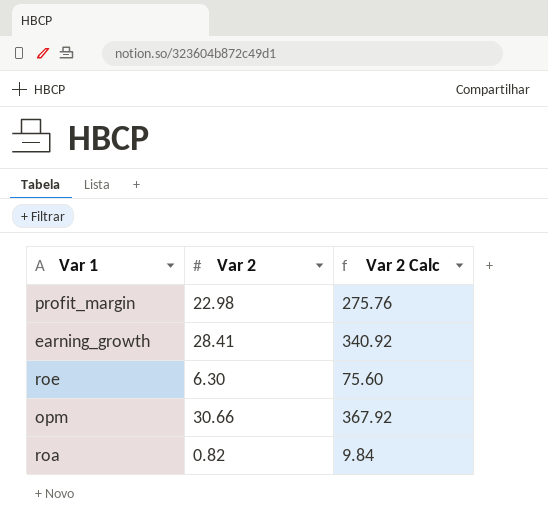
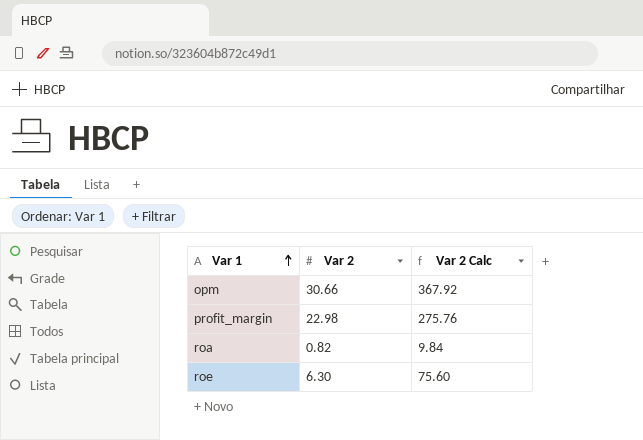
row order: none -> Var 1 ascending
row earning_growth: 28.41 | 340.92 -> none

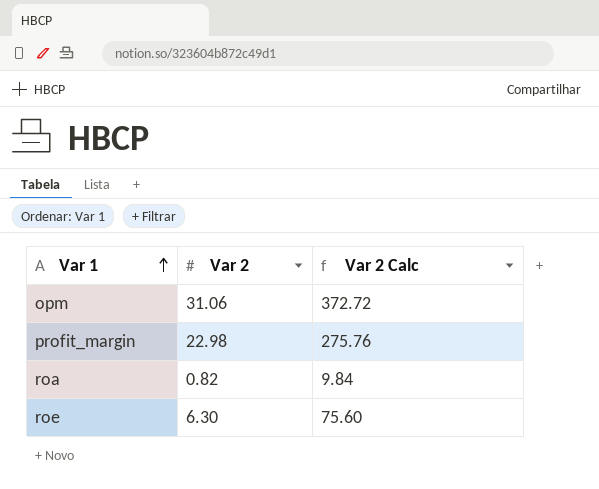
opm | Var 2: 30.66 -> 31.06
opm | Var 2 Calc: 367.92 -> 372.72

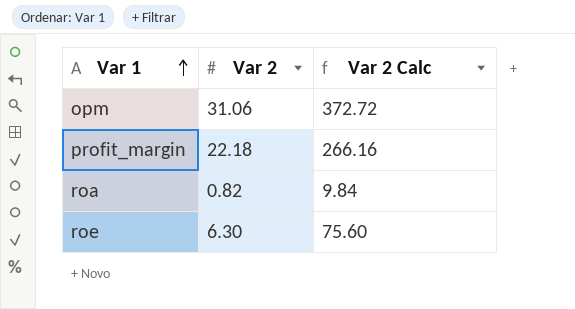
profit_margin | Var 2: 22.98 -> 22.18
profit_margin | Var 2 Calc: 275.76 -> 266.16

